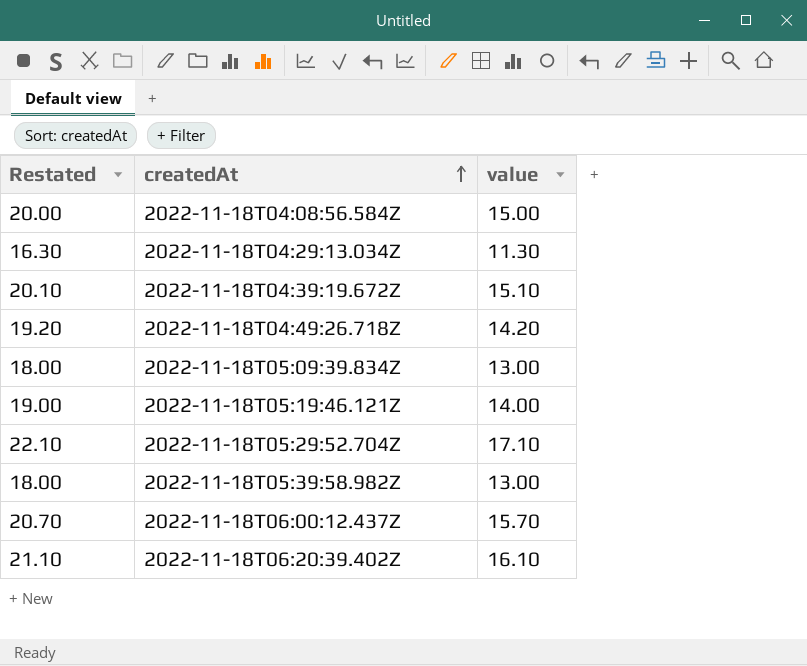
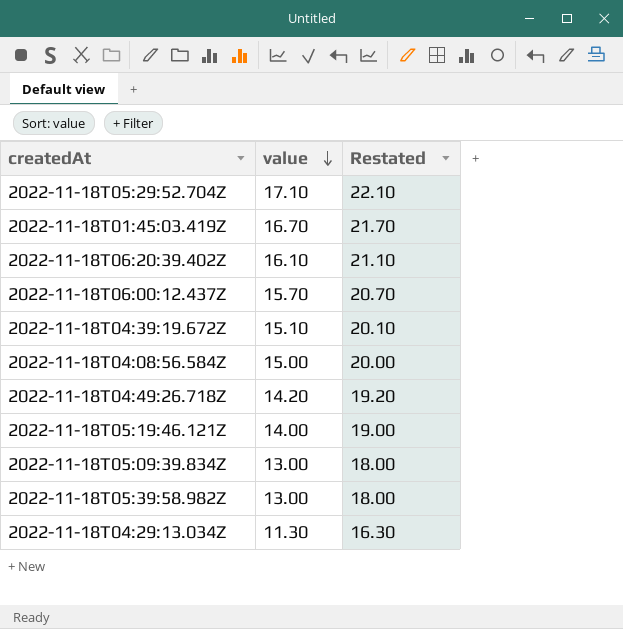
row order: createdAt ascending -> value descending
column Restated | position: 1 -> 3
row 2022-11-18T01:45:03.419Z: none -> 16.70 | 21.70

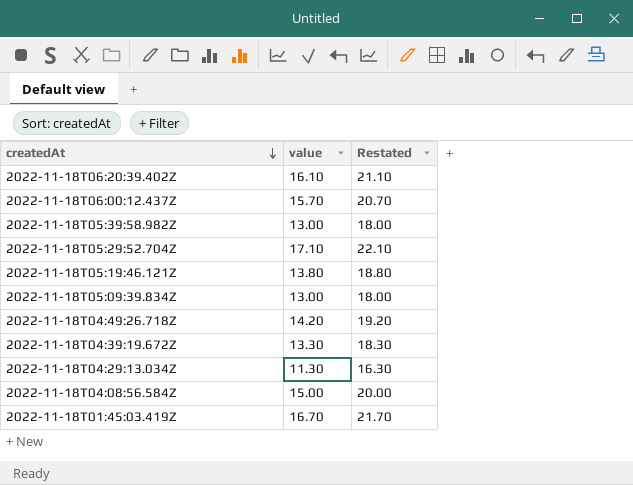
row order: value descending -> createdAt descending
2022-11-18T05:19:46.121Z | value: 14.00 -> 13.80
2022-11-18T05:19:46.121Z | Restated: 19.00 -> 18.80
2022-11-18T04:39:19.672Z | value: 15.10 -> 13.30
2022-11-18T04:39:19.672Z | Restated: 20.10 -> 18.30

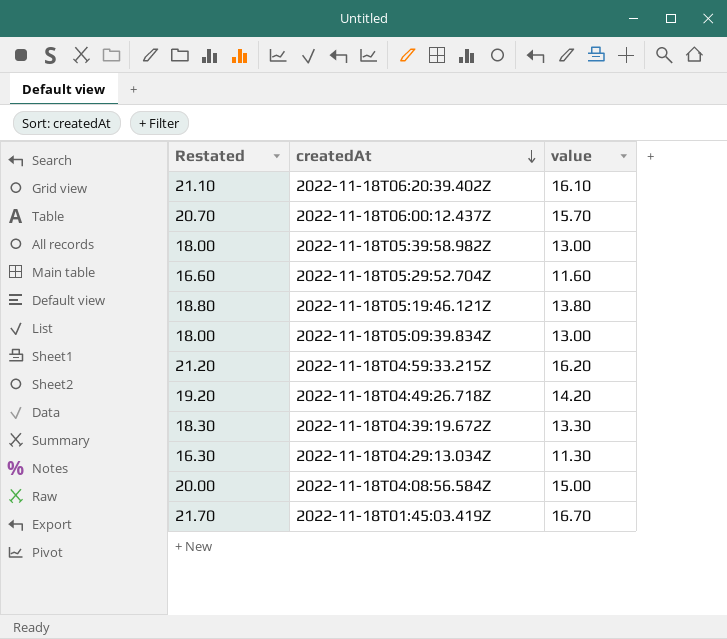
column Restated | position: 3 -> 1
2022-11-18T05:29:52.704Z | Restated: 22.10 -> 16.60
2022-11-18T05:29:52.704Z | value: 17.10 -> 11.60
row 2022-11-18T04:59:33.215Z: none -> 21.20 | 16.20

